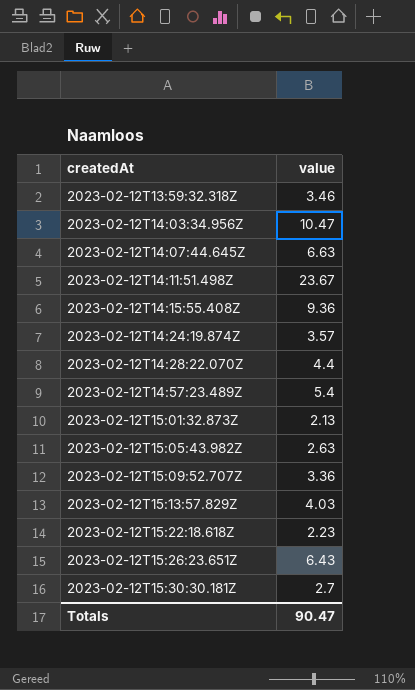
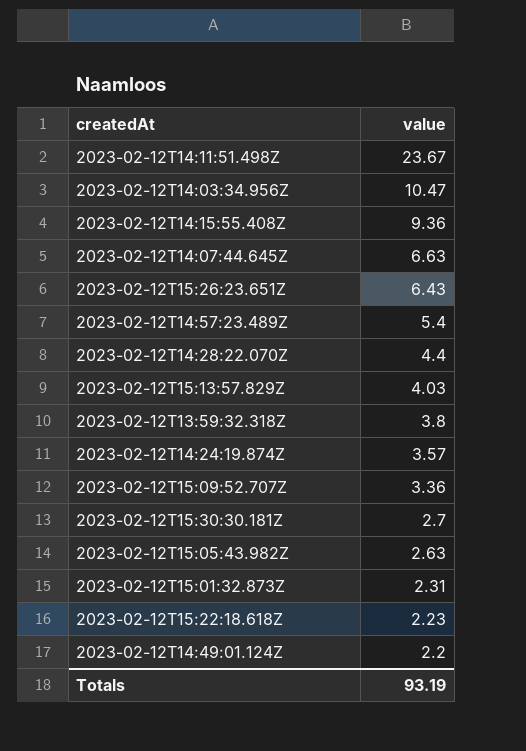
row order: createdAt ascending -> value descending
2023-02-12T13:59:32.318Z | value: 3.46 -> 3.8
2023-02-12T15:01:32.873Z | value: 2.13 -> 2.31
row 2023-02-12T14:49:01.124Z: none -> 2.2
Totals | value: 90.47 -> 93.19

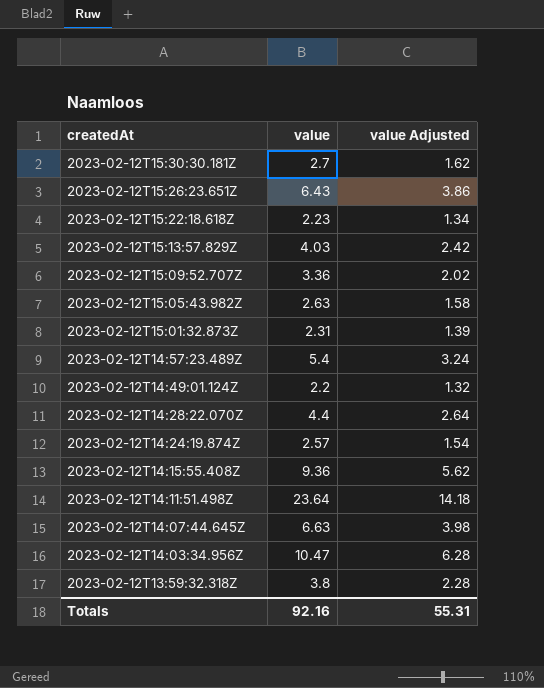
row order: value descending -> createdAt descending
column value Adjusted | formula: none -> [value] * 0.6
2023-02-12T14:24:19.874Z | value: 3.57 -> 2.57
2023-02-12T14:11:51.498Z | value: 23.67 -> 23.64
Totals | value: 93.19 -> 92.16

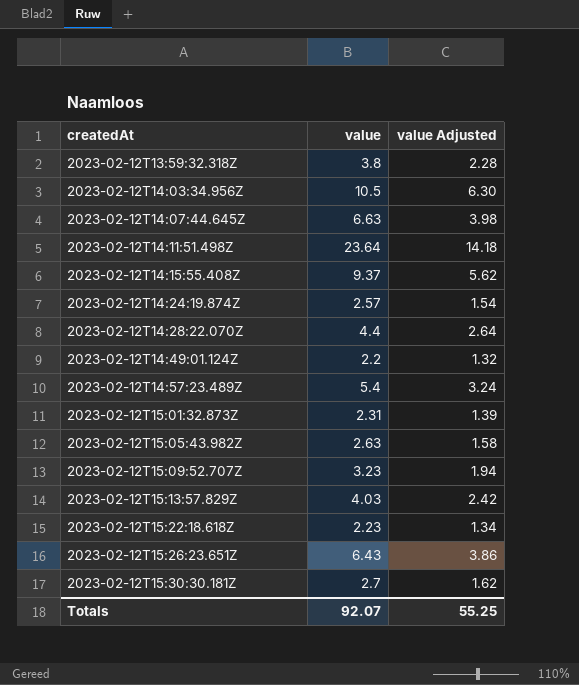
row order: createdAt descending -> createdAt ascending
2023-02-12T14:03:34.956Z | value: 10.47 -> 10.5
2023-02-12T14:03:34.956Z | value Adjusted: 6.28 -> 6.30
2023-02-12T14:15:55.408Z | value: 9.36 -> 9.37
2023-02-12T15:09:52.707Z | value: 3.36 -> 3.23
2023-02-12T15:09:52.707Z | value Adjusted: 2.02 -> 1.94
Totals | value: 92.16 -> 92.07
Totals | value Adjusted: 55.31 -> 55.25

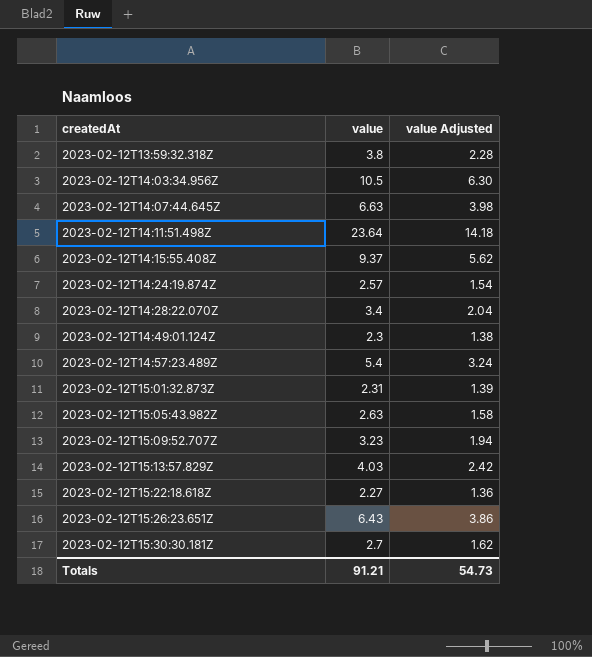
2023-02-12T14:28:22.070Z | value: 4.4 -> 3.4
2023-02-12T14:28:22.070Z | value Adjusted: 2.64 -> 2.04
2023-02-12T14:49:01.124Z | value: 2.2 -> 2.3
2023-02-12T14:49:01.124Z | value Adjusted: 1.32 -> 1.38
2023-02-12T15:22:18.618Z | value: 2.23 -> 2.27
2023-02-12T15:22:18.618Z | value Adjusted: 1.34 -> 1.36
Totals | value: 92.07 -> 91.21
Totals | value Adjusted: 55.25 -> 54.73

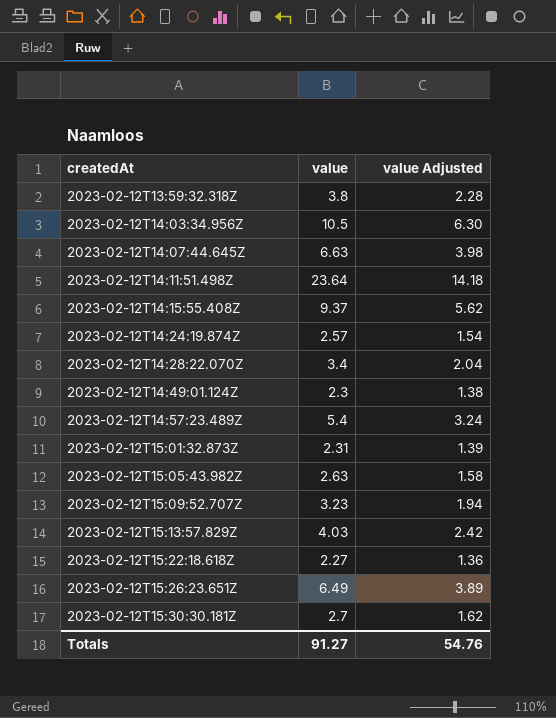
2023-02-12T15:26:23.651Z | value: 6.43 -> 6.49
2023-02-12T15:26:23.651Z | value Adjusted: 3.86 -> 3.89
Totals | value: 91.21 -> 91.27
Totals | value Adjusted: 54.73 -> 54.76

